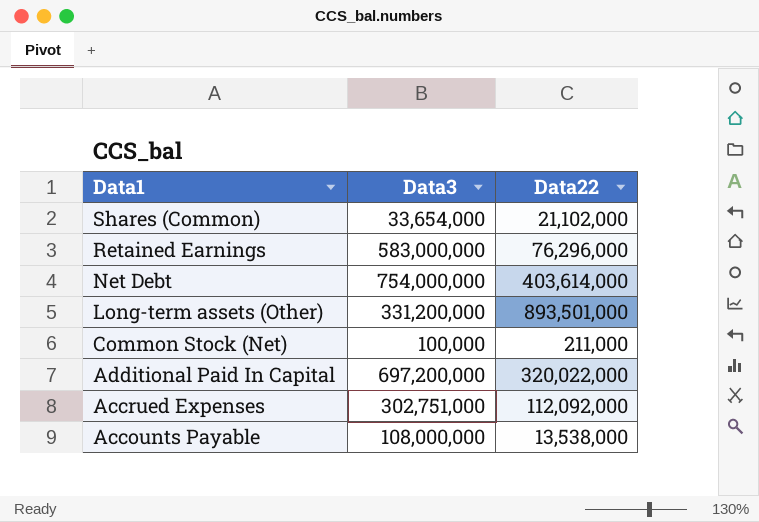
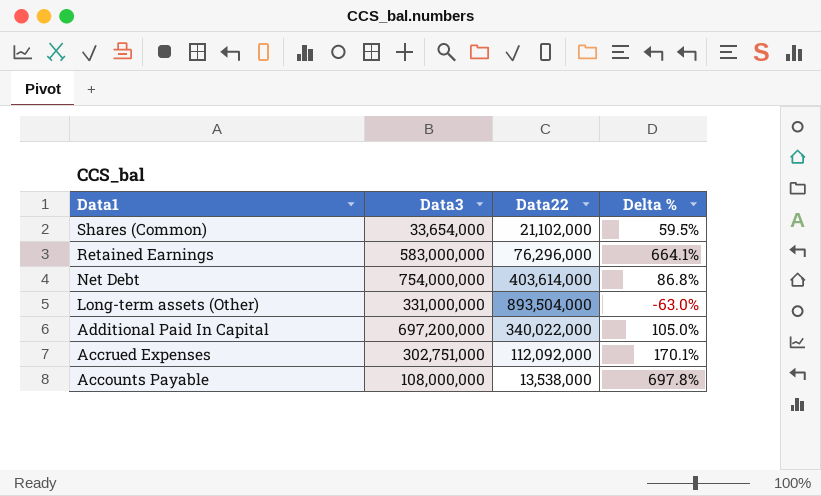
column Delta % | formula: none -> ([Data3] - [Data22]) / [Data22]
row Common Stock (Net): 100,000 | 211,000 -> none
Long-term assets (Other) | Data3: 331,200,000 -> 331,000,000
Long-term assets (Other) | Data22: 893,501,000 -> 893,504,000
Additional Paid In Capital | Data22: 320,022,000 -> 340,022,000

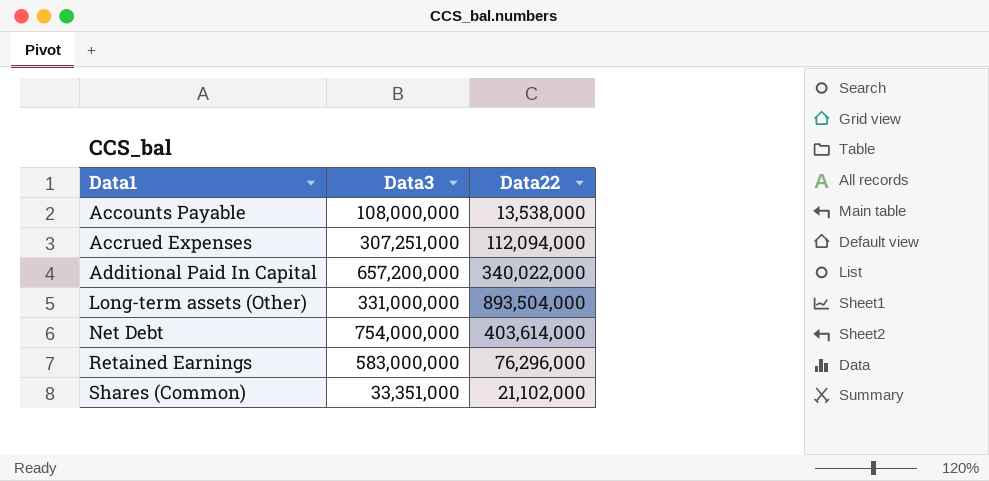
row order: Data1 descending -> Data1 ascending
column Delta % | formula: ([Data3] - [Data22]) / [Data22] -> none
Accrued Expenses | Data3: 302,751,000 -> 307,251,000
Accrued Expenses | Data22: 112,092,000 -> 112,094,000
Additional Paid In Capital | Data3: 697,200,000 -> 657,200,000
Shares (Common) | Data3: 33,654,000 -> 33,351,000

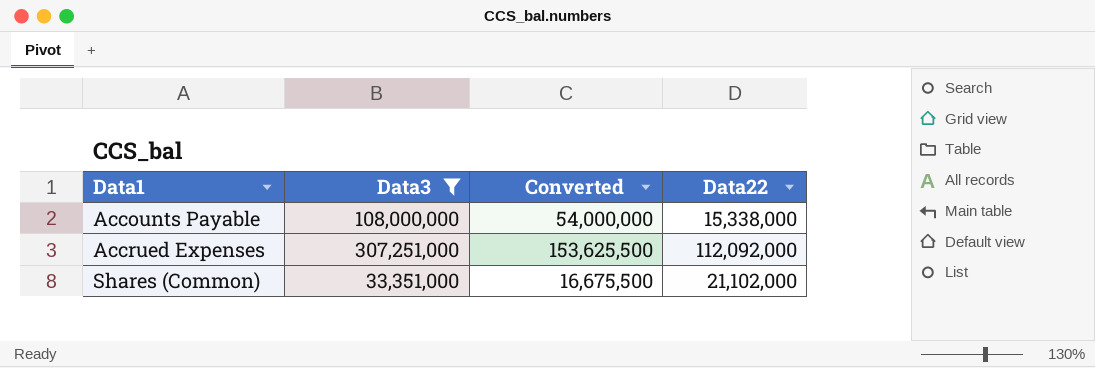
filter: none -> Data3 <= 307,251,000
column Converted | formula: none -> [Data3] * 0.5
Accounts Payable | Data22: 13,538,000 -> 15,338,000
Accrued Expenses | Data22: 112,094,000 -> 112,092,000

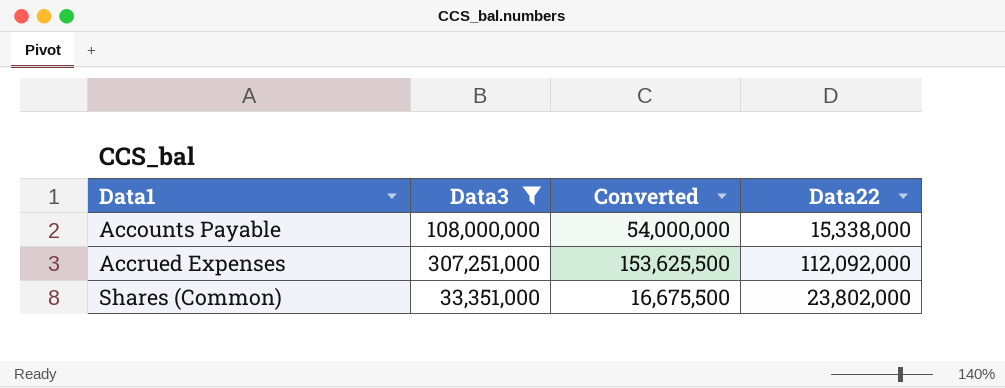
Shares (Common) | Data22: 21,102,000 -> 23,802,000

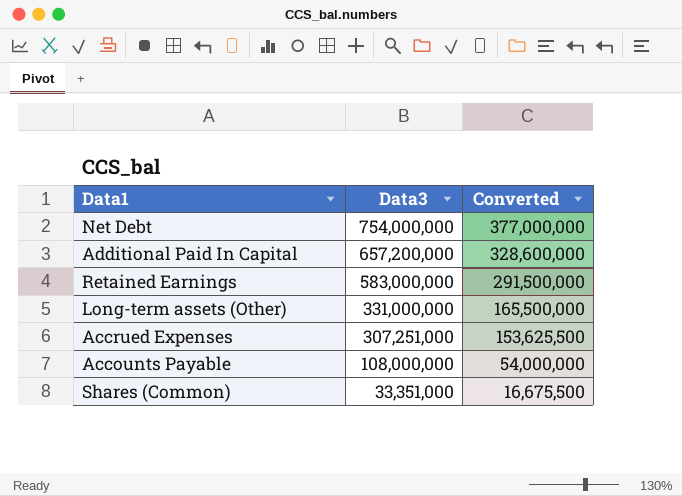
filter: Data3 <= 307,251,000 -> none
row order: Data1 ascending -> Data3 descending
column Data22 | position: 4 -> none

